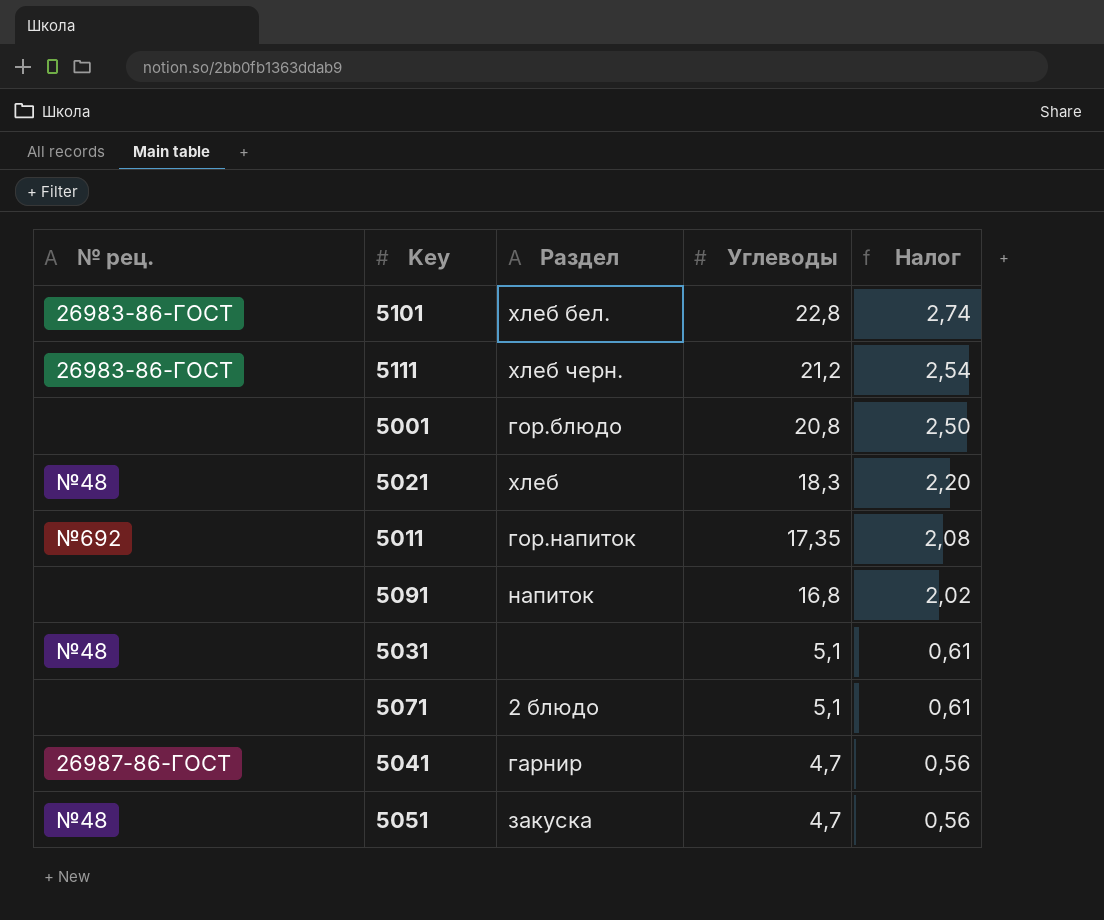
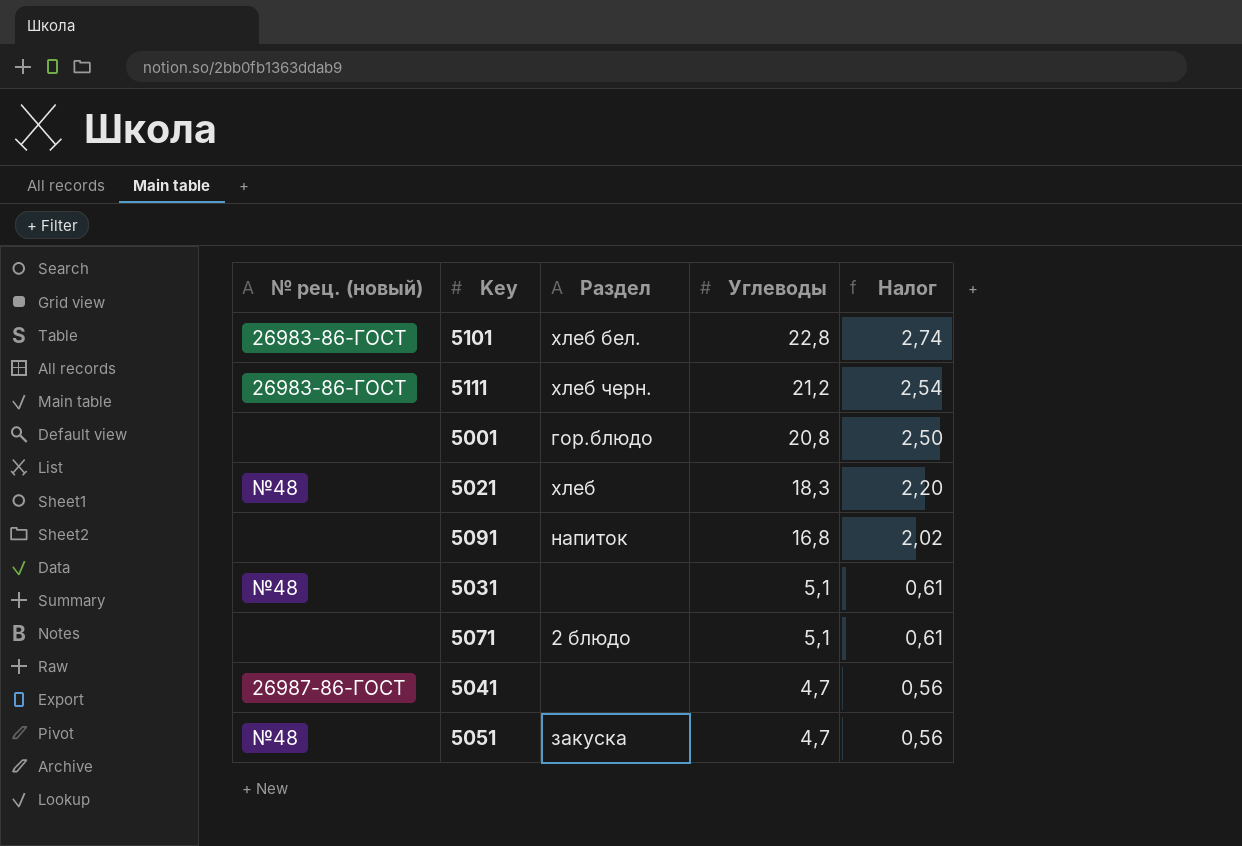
column name: № рец. -> № рец. (новый)
row 5011: №692 | гор.напиток | 17,35 | 2,08 -> none
5041 | Раздел: гарнир -> none

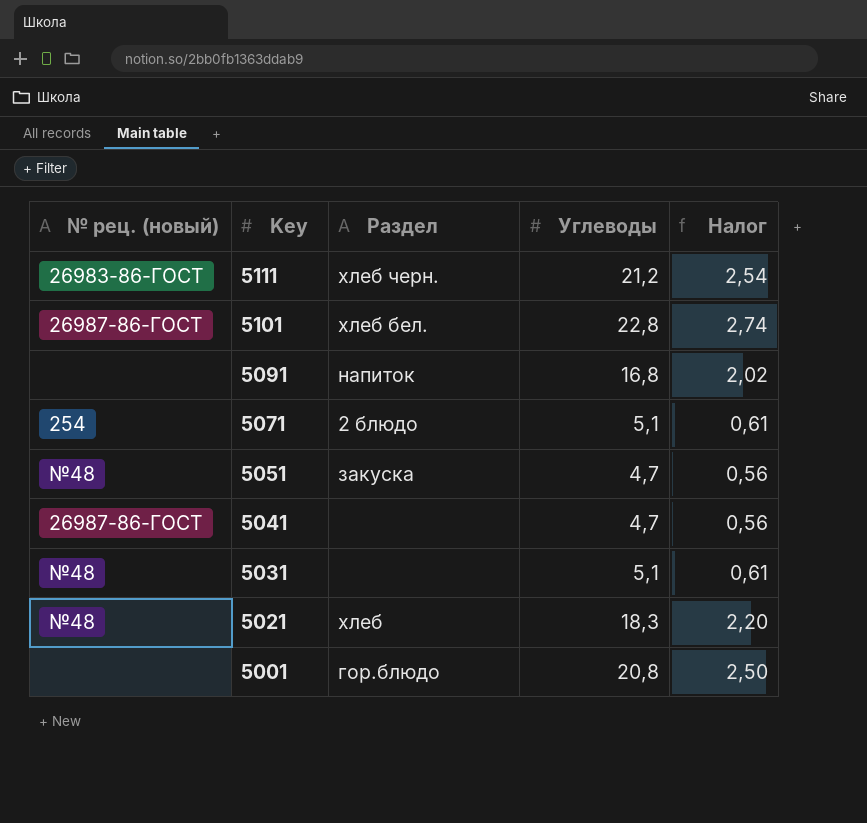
row order: Углеводы descending -> Key descending
5101 | № рец. (новый): 26983-86-ГОСТ -> 26987-86-ГОСТ
5071 | № рец. (новый): none -> 254

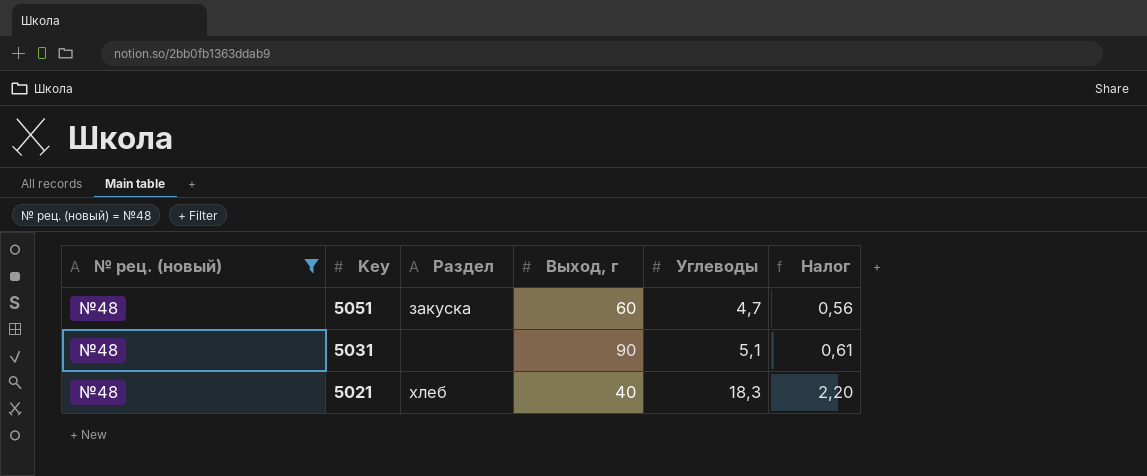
filter: none -> № рец. (новый) = №48
column Выход, г | position: none -> 4

